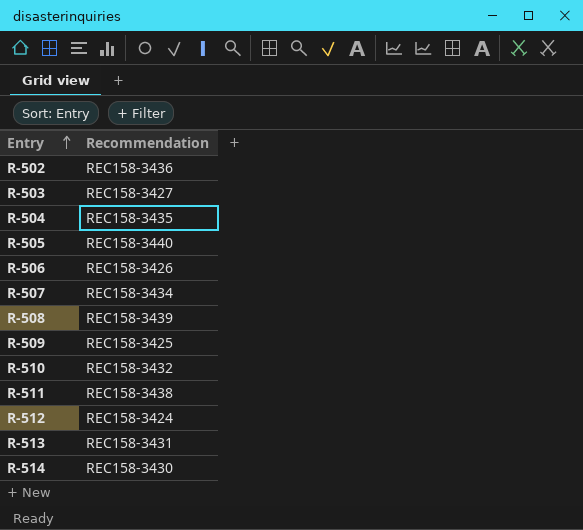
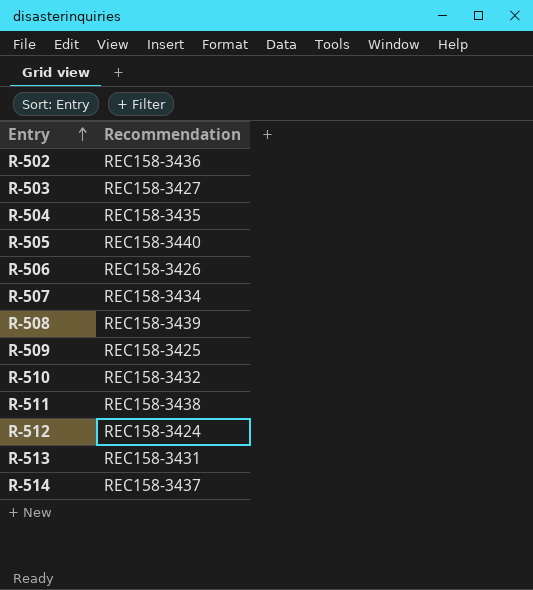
R-514 | Recommendation: REC158-3430 -> REC158-3437

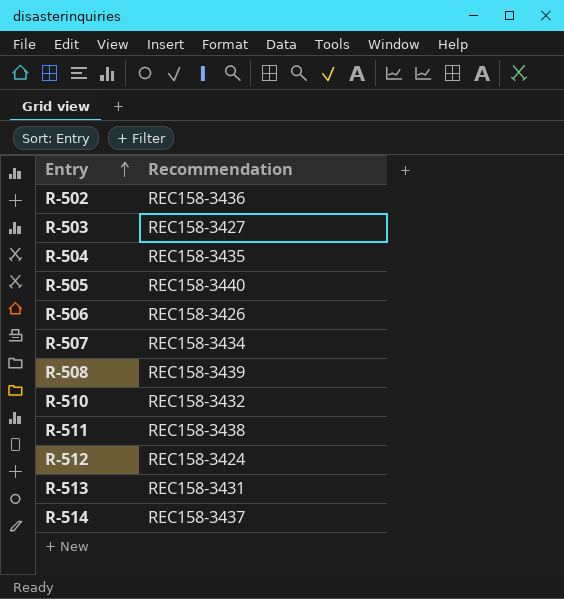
row R-509: REC158-3425 -> none

